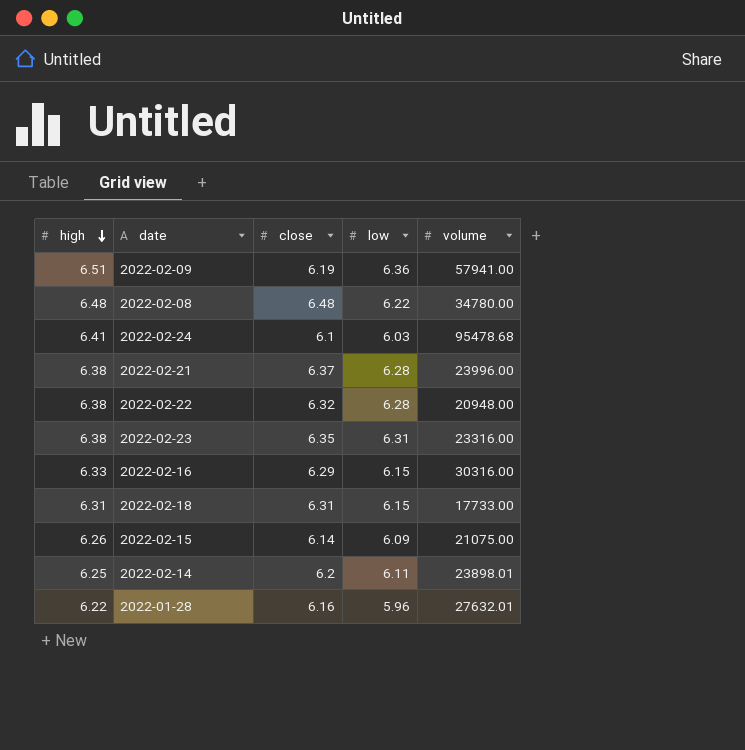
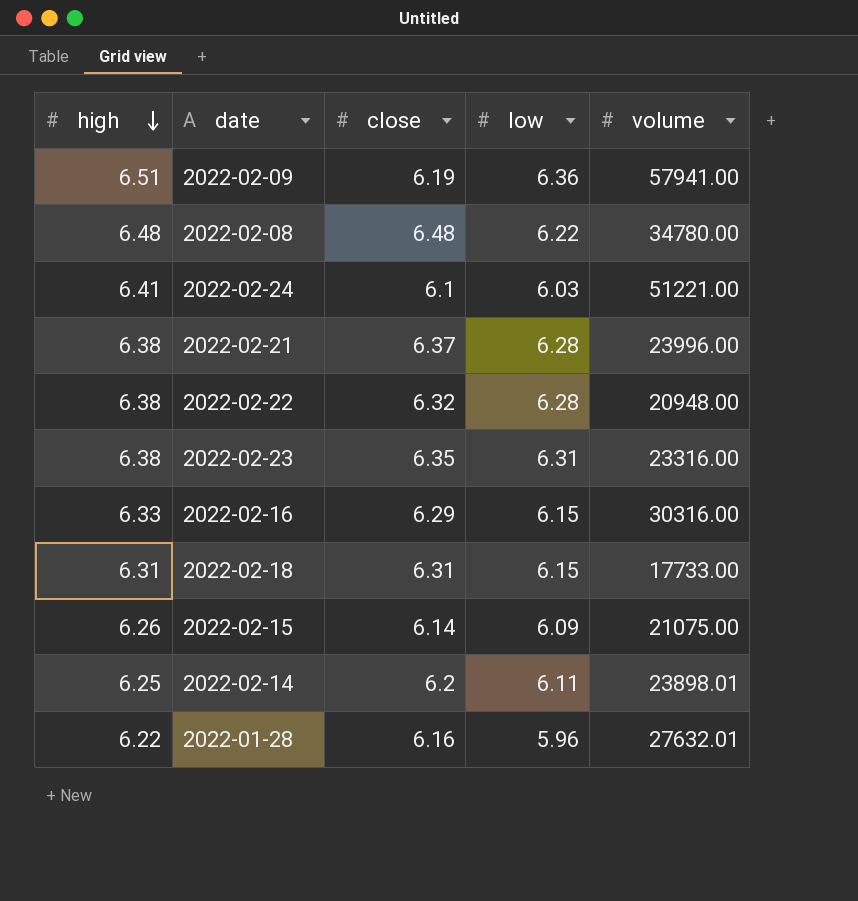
2022-02-24 | volume: 95478.68 -> 51221.00

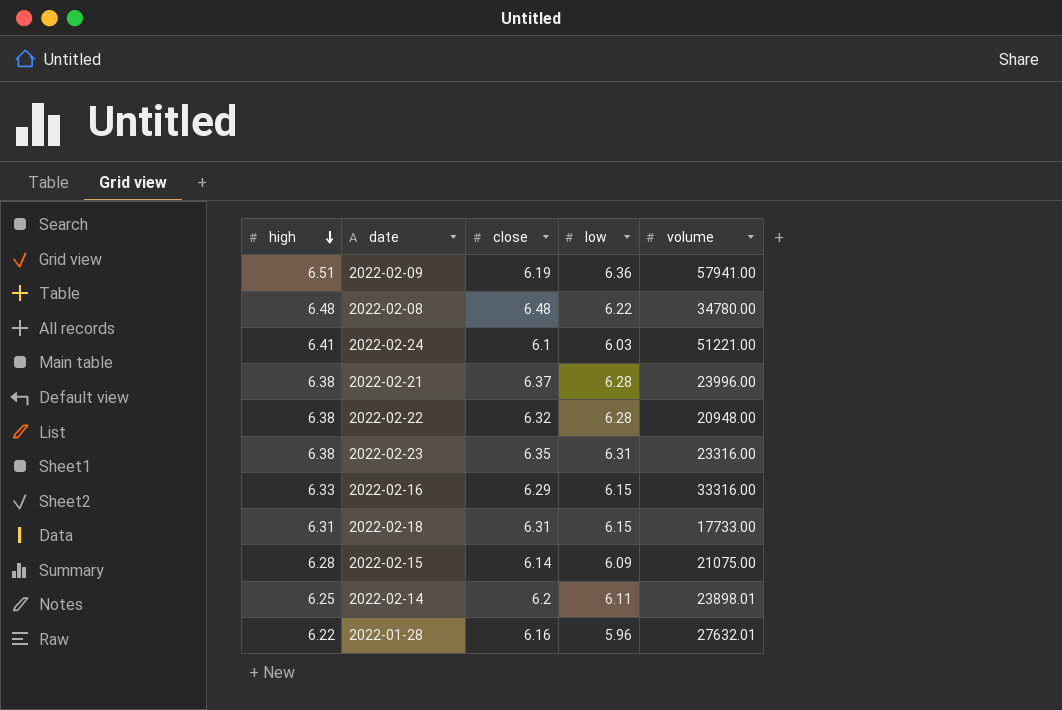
2022-02-16 | volume: 30316.00 -> 33316.00
2022-02-15 | high: 6.26 -> 6.28

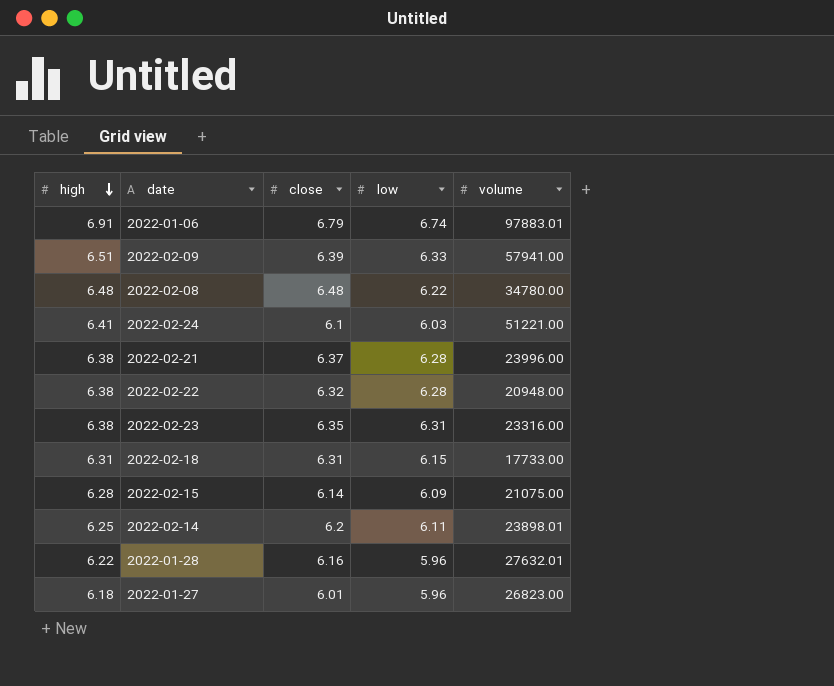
row 2022-02-16: 6.33 | 6.29 | 6.15 | 33316.00 -> none
row 2022-01-06: none -> 6.91 | 6.79 | 6.74 | 97883.01
2022-02-09 | close: 6.19 -> 6.39
2022-02-09 | low: 6.36 -> 6.33
row 2022-01-27: none -> 6.18 | 6.01 | 5.96 | 26823.00

